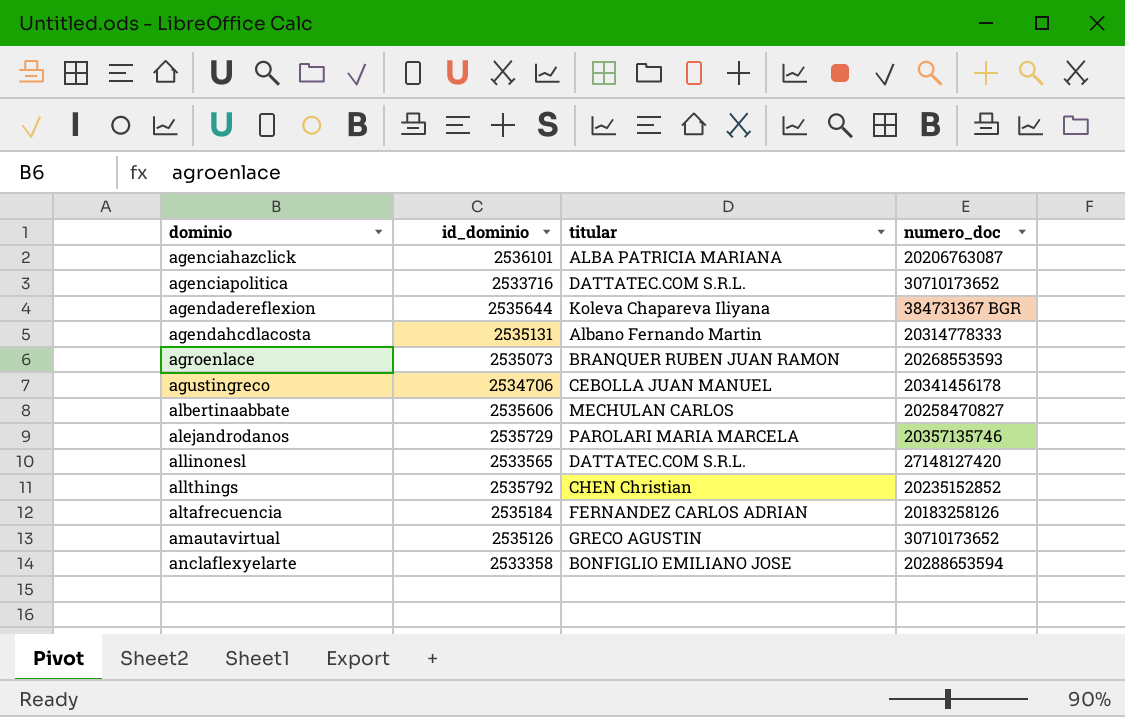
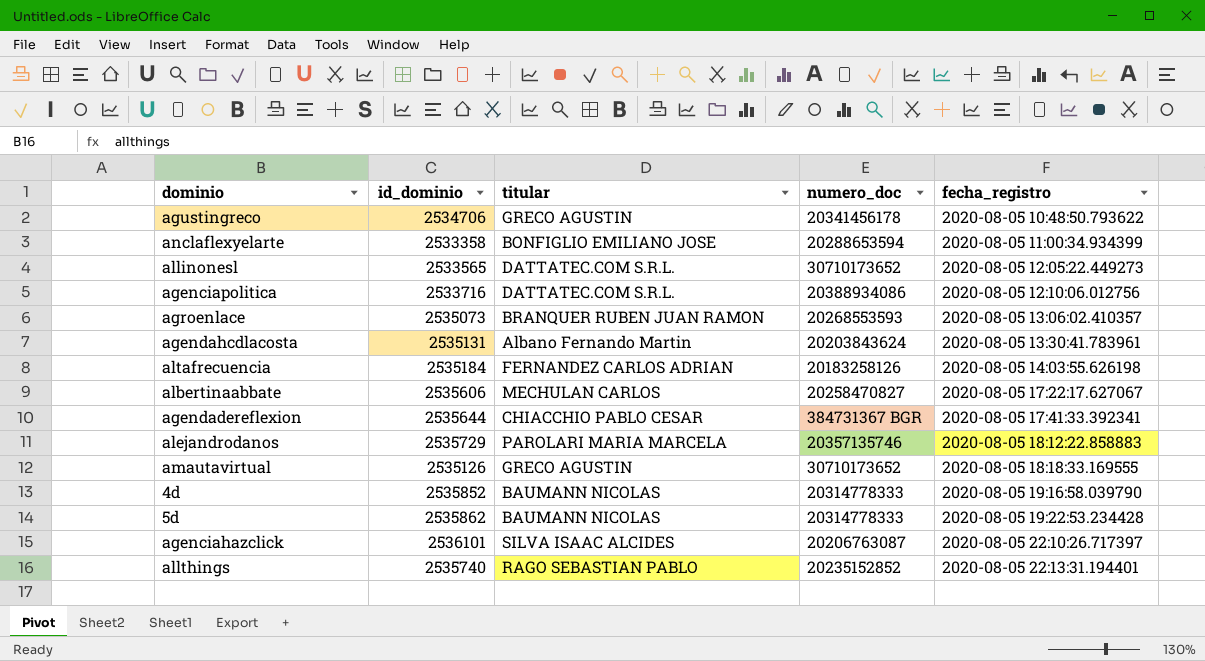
row order: dominio ascending -> fecha_registro ascending
column fecha_registro | position: none -> 5
agustingreco | titular: CEBOLLA JUAN MANUEL -> GRECO AGUSTIN
allinonesl | numero_doc: 27148127420 -> 30710173652
agenciapolitica | numero_doc: 30710173652 -> 20388934086
agendahcdlacosta | numero_doc: 20314778333 -> 20203843624
agendadereflexion | titular: Koleva Chapareva Iliyana -> CHIACCHIO PABLO CESAR
row 4d: none -> 2535852 | BAUMANN NICOLAS | 20314778333 | 2020-08-05 19:16:58.039790
row 5d: none -> 2535862 | BAUMANN NICOLAS | 20314778333 | 2020-08-05 19:22:53.234428
agenciahazclick | titular: ALBA PATRICIA MARIANA -> SILVA ISAAC ALCIDES
allthings | id_dominio: 2535792 -> 2535740
allthings | titular: CHEN Christian -> RAGO SEBASTIAN PABLO

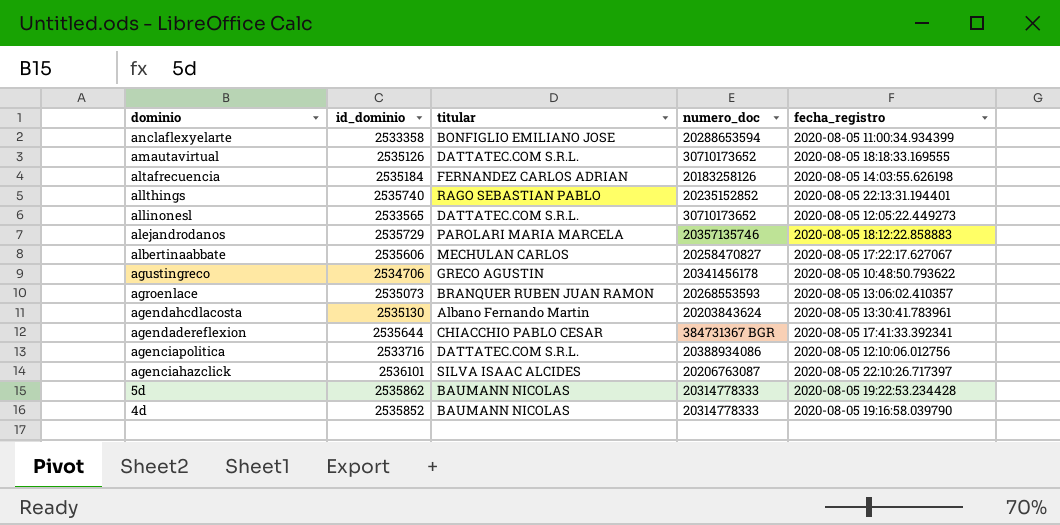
row order: fecha_registro ascending -> dominio descending
amautavirtual | titular: GRECO AGUSTIN -> DATTATEC.COM S.R.L.
agendahcdlacosta | id_dominio: 2535131 -> 2535130

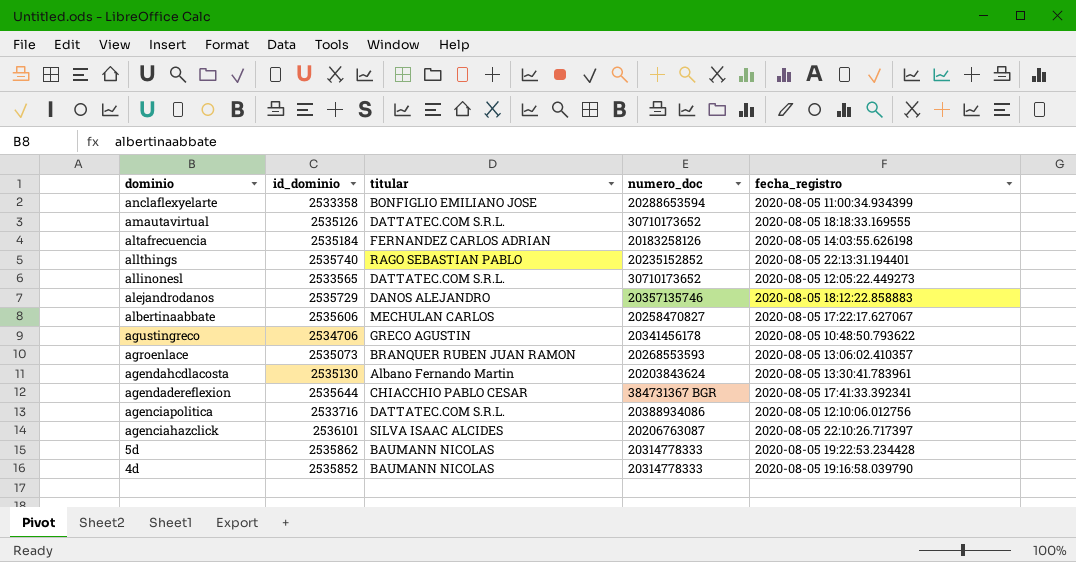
alejandrodanos | titular: PAROLARI MARIA MARCELA -> DANOS ALEJANDRO

